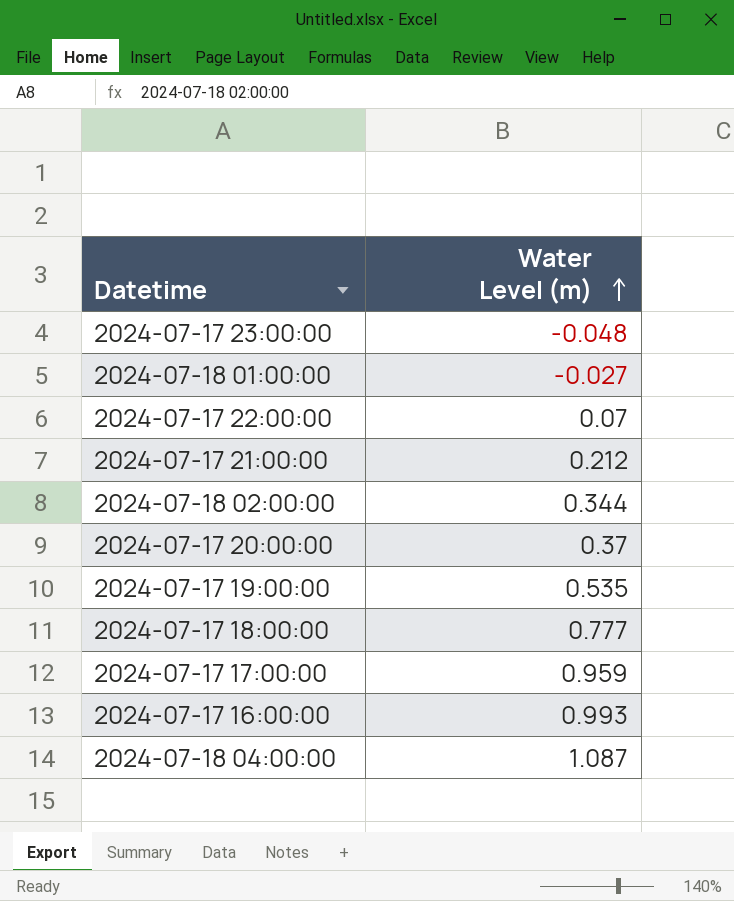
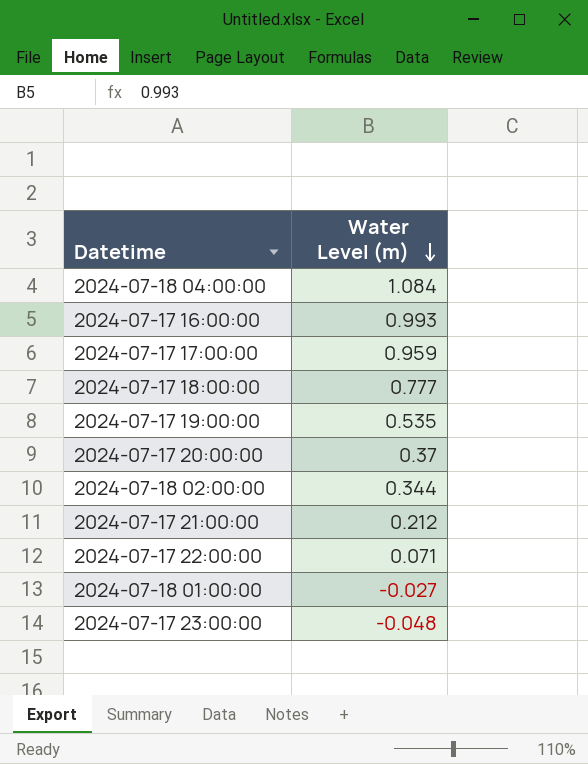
row order: Water Level (m) ascending -> Water Level (m) descending
2024-07-18 04:00:00 | Water Level (m): 1.087 -> 1.084
2024-07-17 22:00:00 | Water Level (m): 0.07 -> 0.071

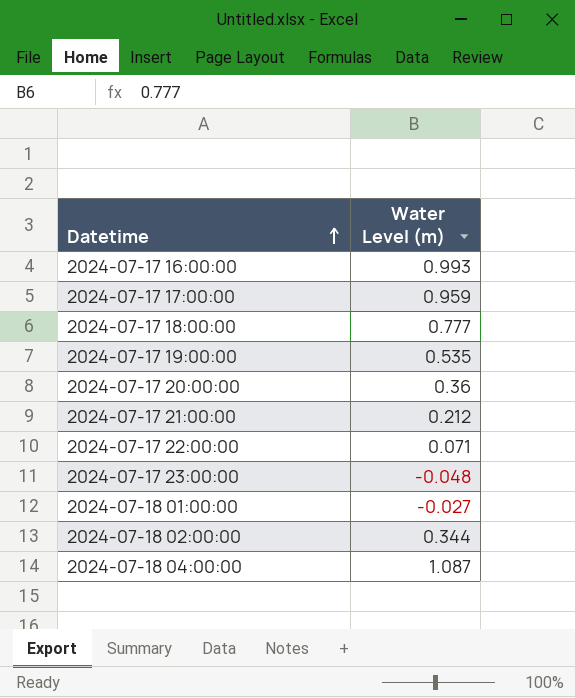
row order: Water Level (m) descending -> Datetime ascending
2024-07-17 20:00:00 | Water Level (m): 0.37 -> 0.36
2024-07-18 04:00:00 | Water Level (m): 1.084 -> 1.087

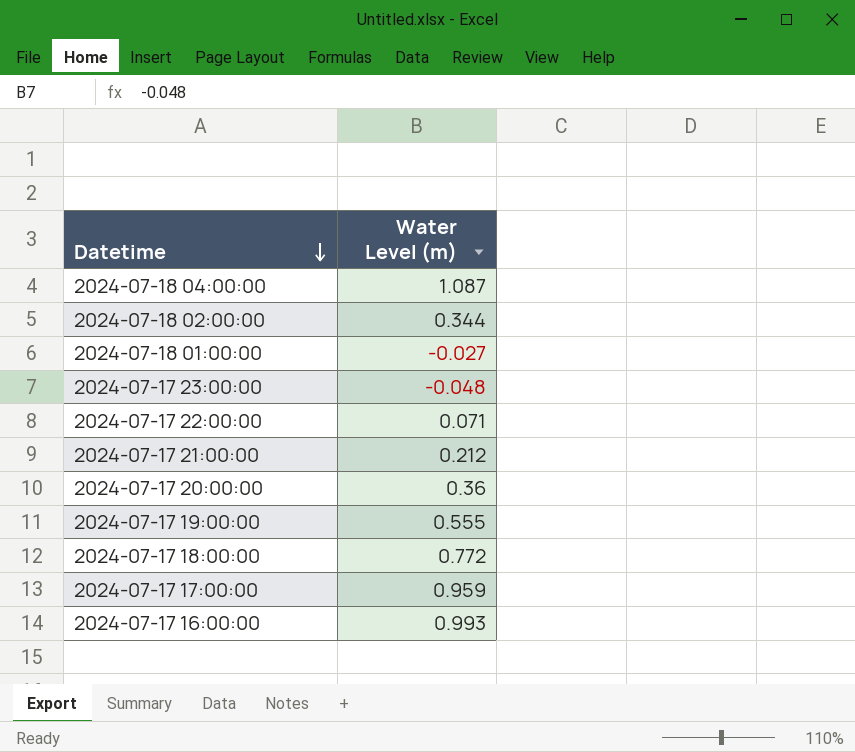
row order: Datetime ascending -> Datetime descending
2024-07-17 19:00:00 | Water Level (m): 0.535 -> 0.555
2024-07-17 18:00:00 | Water Level (m): 0.777 -> 0.772

